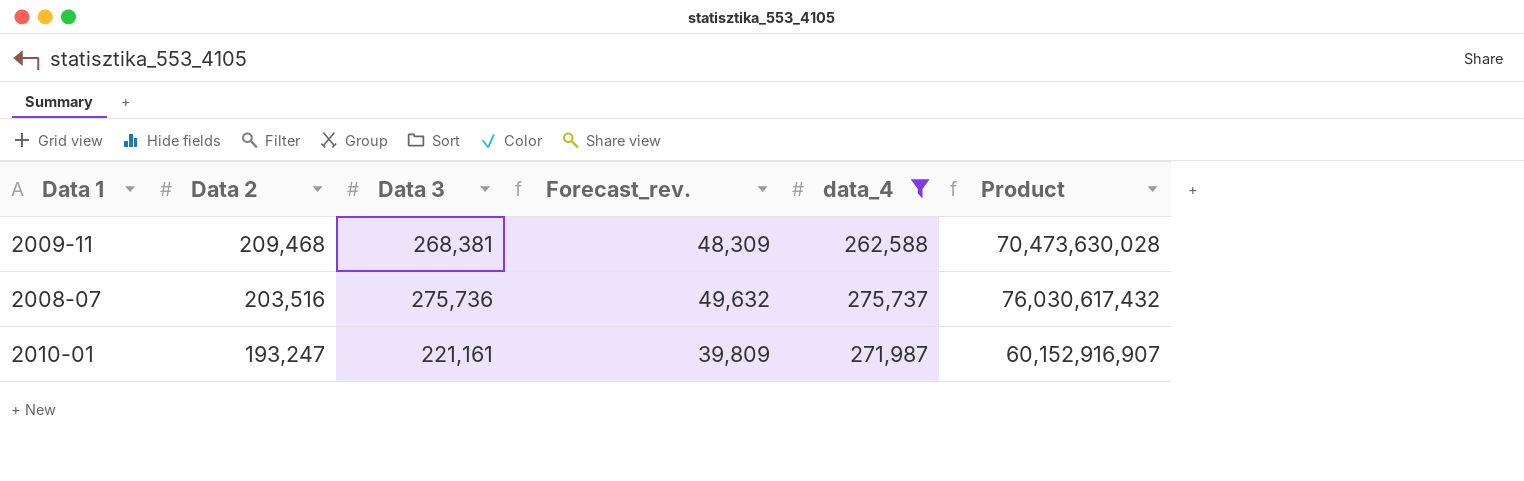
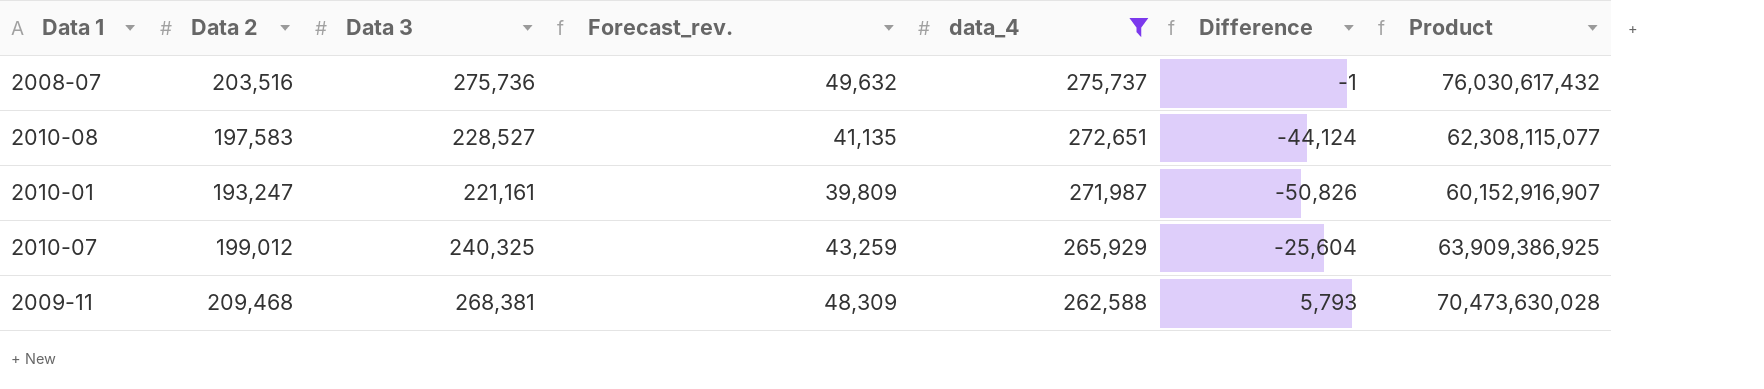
row order: Data 2 descending -> data_4 descending
column Difference | formula: none -> [Data 3] - [data_4]
row 2010-08: none -> 197,583 | 228,527 | 41,135 | 272,651 | -44,124 | 62,308,115,077
row 2010-07: none -> 199,012 | 240,325 | 43,259 | 265,929 | -25,604 | 63,909,386,925

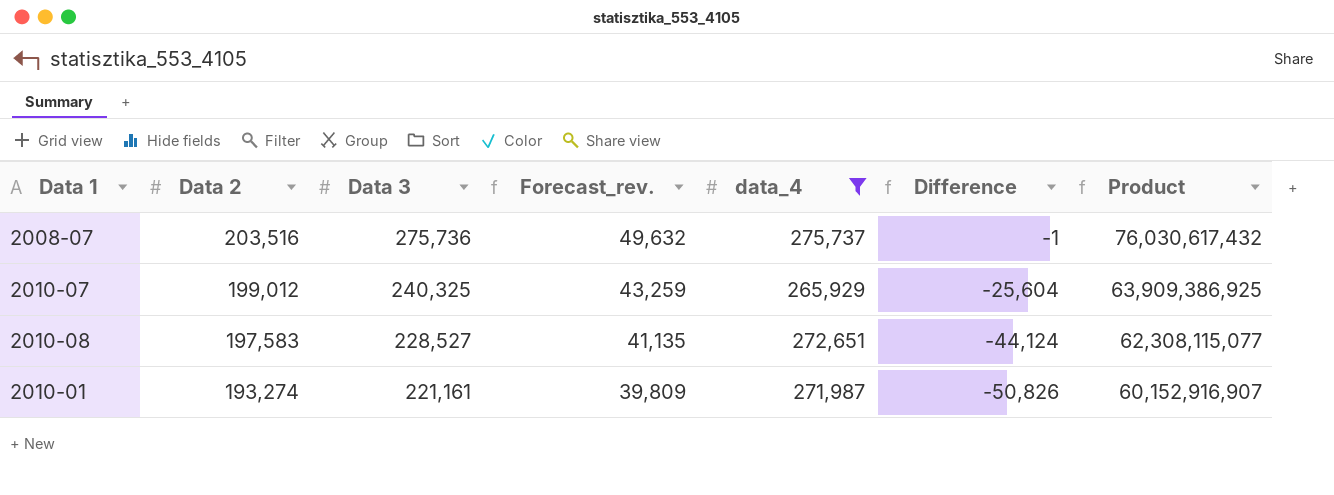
row order: data_4 descending -> Data 2 descending
row 2009-11: 209,468 | 268,381 | 48,309 | 262,588 | 5,793 | 70,473,630,028 -> none
2010-01 | Data 2: 193,247 -> 193,274

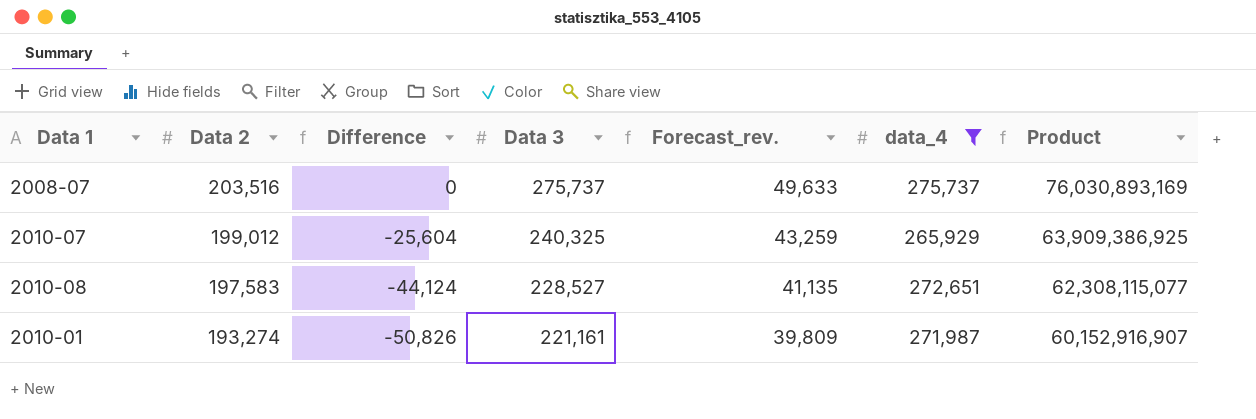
column Difference | position: 6 -> 3
2008-07 | Difference: -1 -> 0
2008-07 | Data 3: 275,736 -> 275,737
2008-07 | Forecast_rev.: 49,632 -> 49,633
2008-07 | Product: 76,030,617,432 -> 76,030,893,169

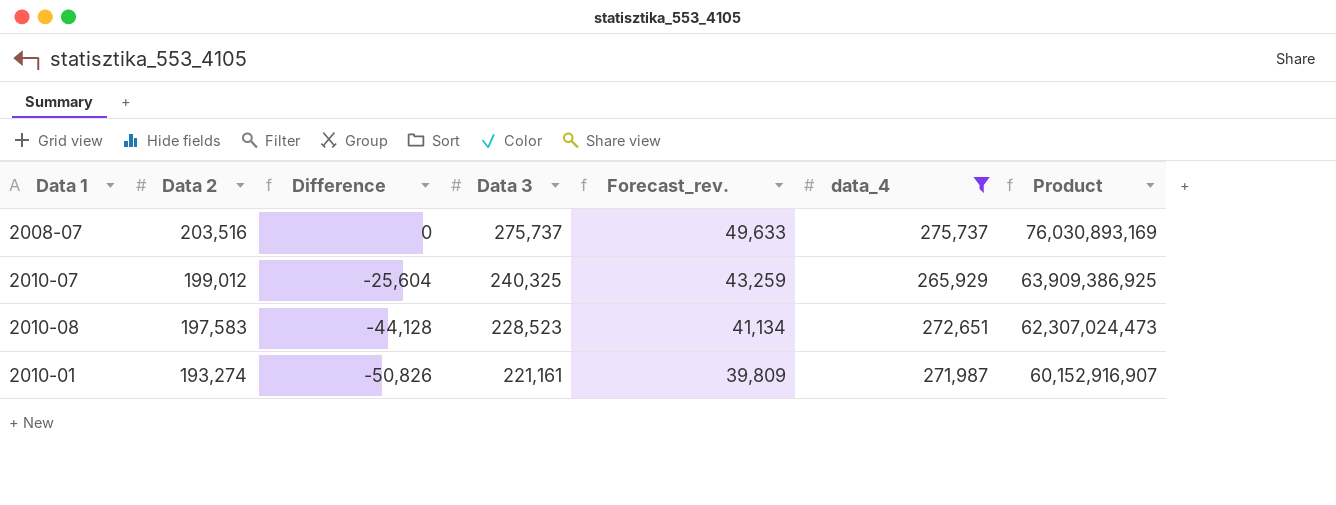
2010-08 | Difference: -44,124 -> -44,128
2010-08 | Data 3: 228,527 -> 228,523
2010-08 | Forecast_rev.: 41,135 -> 41,134
2010-08 | Product: 62,308,115,077 -> 62,307,024,473

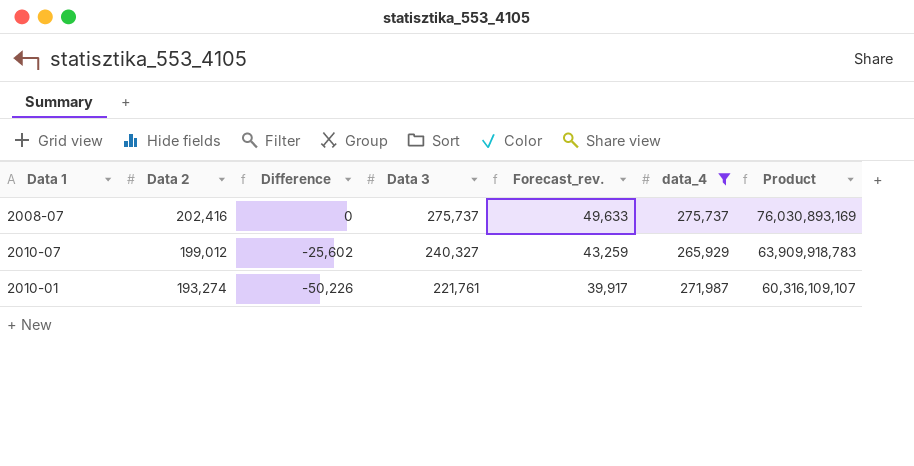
row 2010-08: 197,583 | -44,128 | 228,523 | 41,134 | 272,651 | 62,307,024,473 -> none
2008-07 | Data 2: 203,516 -> 202,416
2010-07 | Difference: -25,604 -> -25,602
2010-07 | Data 3: 240,325 -> 240,327
2010-07 | Product: 63,909,386,925 -> 63,909,918,783
2010-01 | Difference: -50,826 -> -50,226
2010-01 | Data 3: 221,161 -> 221,761
2010-01 | Forecast_rev.: 39,809 -> 39,917
2010-01 | Product: 60,152,916,907 -> 60,316,109,107

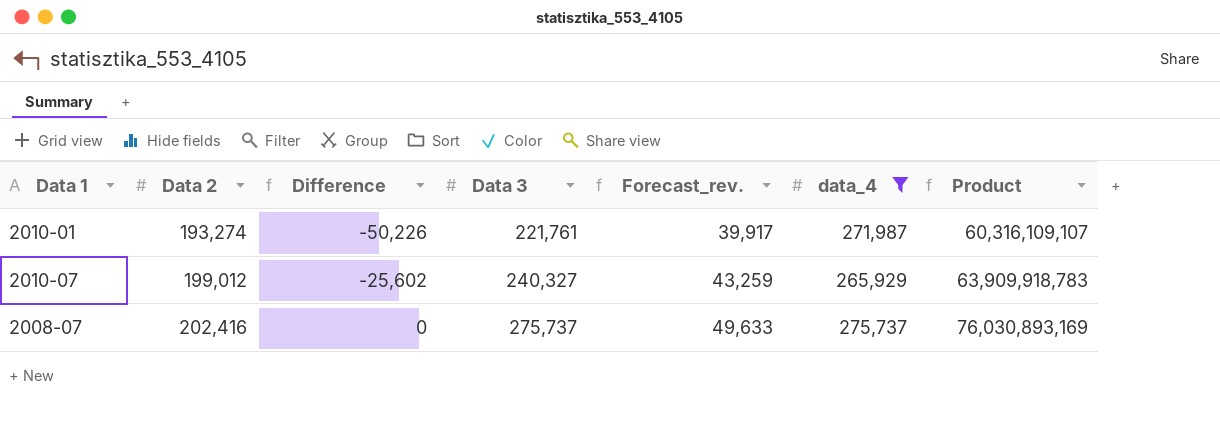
row order: Data 2 descending -> Data 2 ascending

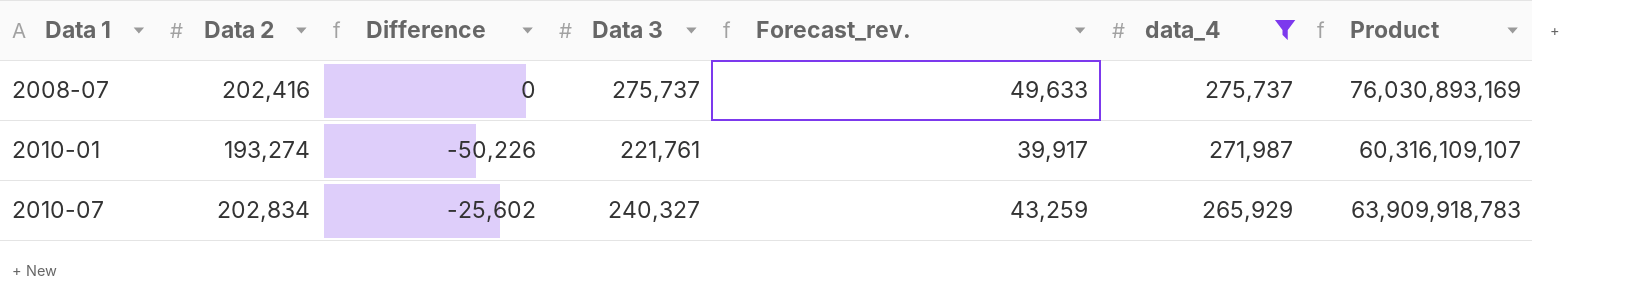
row order: Data 2 ascending -> Data 1 ascending
2010-07 | Data 2: 199,012 -> 202,834

